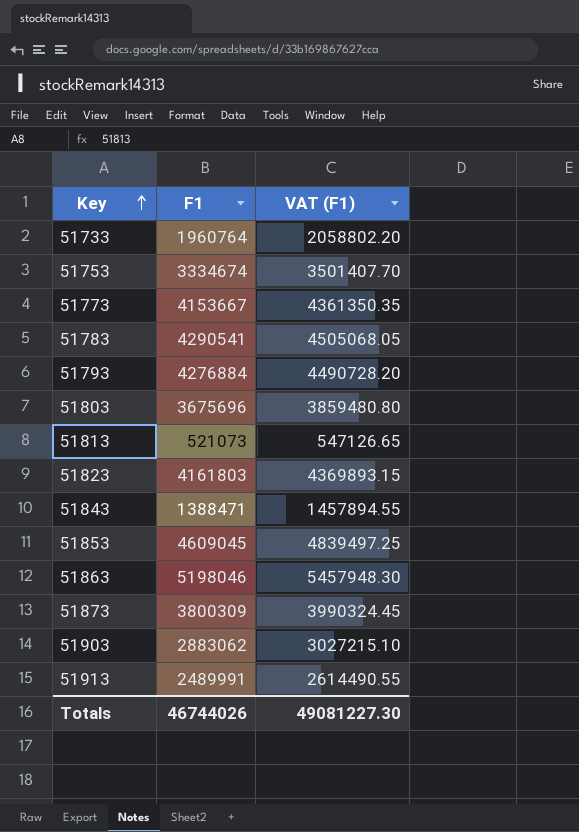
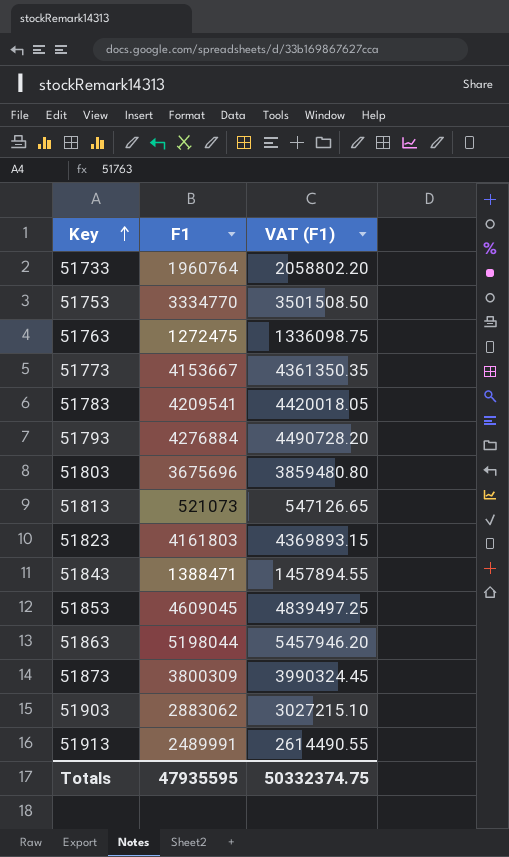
51753 | F1: 3334674 -> 3334770
51753 | VAT (F1): 3501407.70 -> 3501508.50
row 51763: none -> 1272475 | 1336098.75
51783 | F1: 4290541 -> 4209541
51783 | VAT (F1): 4505068.05 -> 4420018.05
51863 | F1: 5198046 -> 5198044
51863 | VAT (F1): 5457948.30 -> 5457946.20
Totals | F1: 46744026 -> 47935595
Totals | VAT (F1): 49081227.30 -> 50332374.75

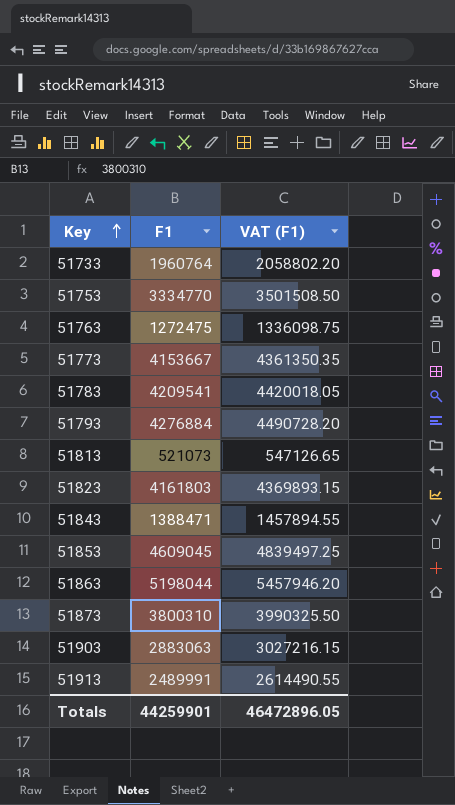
row 51803: 3675696 | 3859480.80 -> none
51873 | F1: 3800309 -> 3800310
51873 | VAT (F1): 3990324.45 -> 3990325.50
51903 | F1: 2883062 -> 2883063
51903 | VAT (F1): 3027215.10 -> 3027216.15
Totals | F1: 47935595 -> 44259901
Totals | VAT (F1): 50332374.75 -> 46472896.05

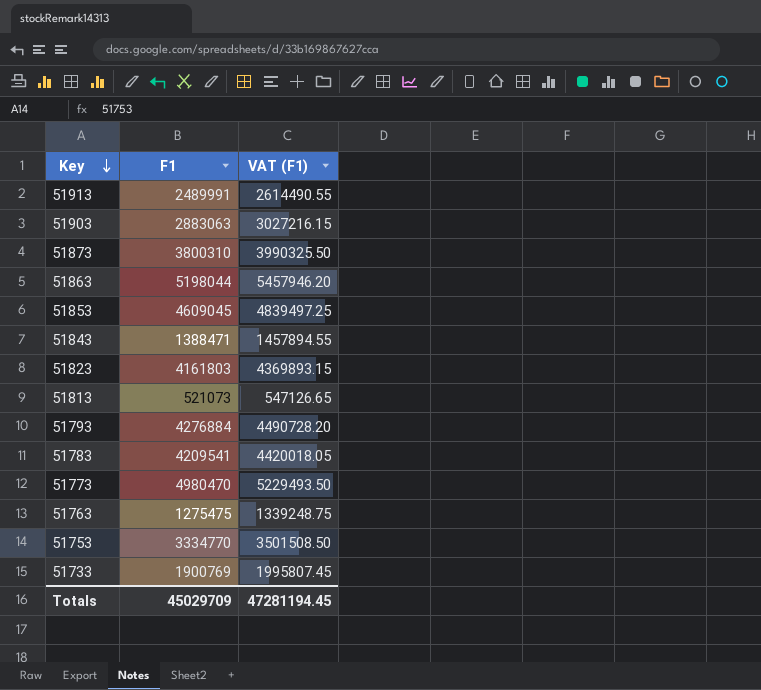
row order: Key ascending -> Key descending
51773 | F1: 4153667 -> 4980470
51773 | VAT (F1): 4361350.35 -> 5229493.50
51763 | F1: 1272475 -> 1275475
51763 | VAT (F1): 1336098.75 -> 1339248.75
51733 | F1: 1960764 -> 1900769
51733 | VAT (F1): 2058802.20 -> 1995807.45
Totals | F1: 44259901 -> 45029709
Totals | VAT (F1): 46472896.05 -> 47281194.45

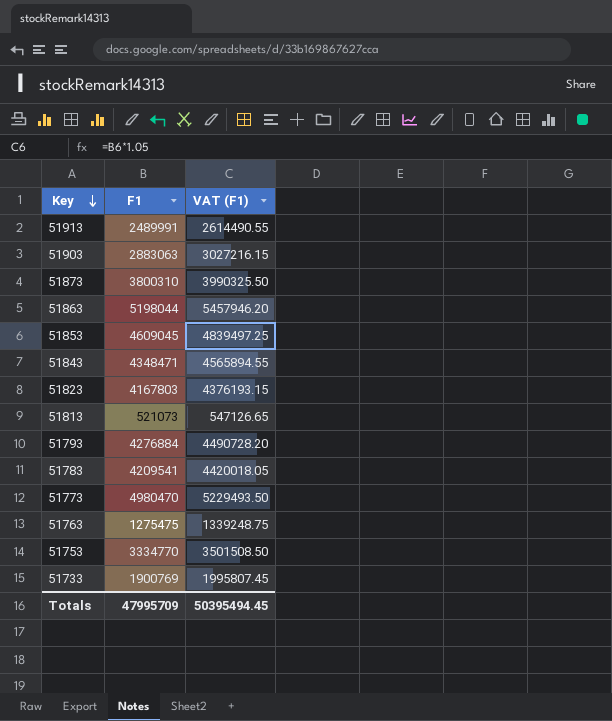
51843 | F1: 1388471 -> 4348471
51843 | VAT (F1): 1457894.55 -> 4565894.55
51823 | F1: 4161803 -> 4167803
51823 | VAT (F1): 4369893.15 -> 4376193.15
Totals | F1: 45029709 -> 47995709
Totals | VAT (F1): 47281194.45 -> 50395494.45

